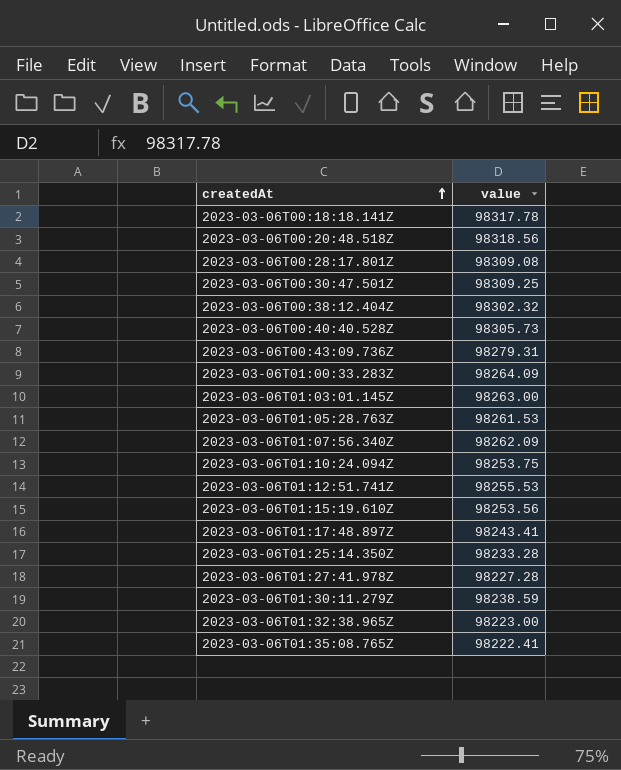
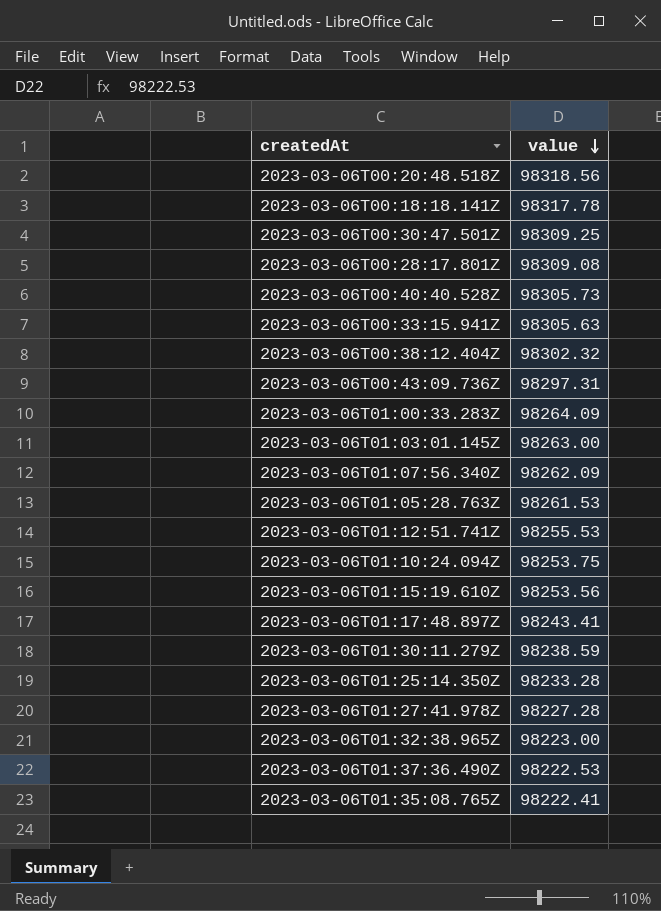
row order: createdAt ascending -> value descending
row 2023-03-06T00:33:15.941Z: none -> 98305.63
2023-03-06T00:43:09.736Z | value: 98279.31 -> 98297.31
row 2023-03-06T01:37:36.490Z: none -> 98222.53

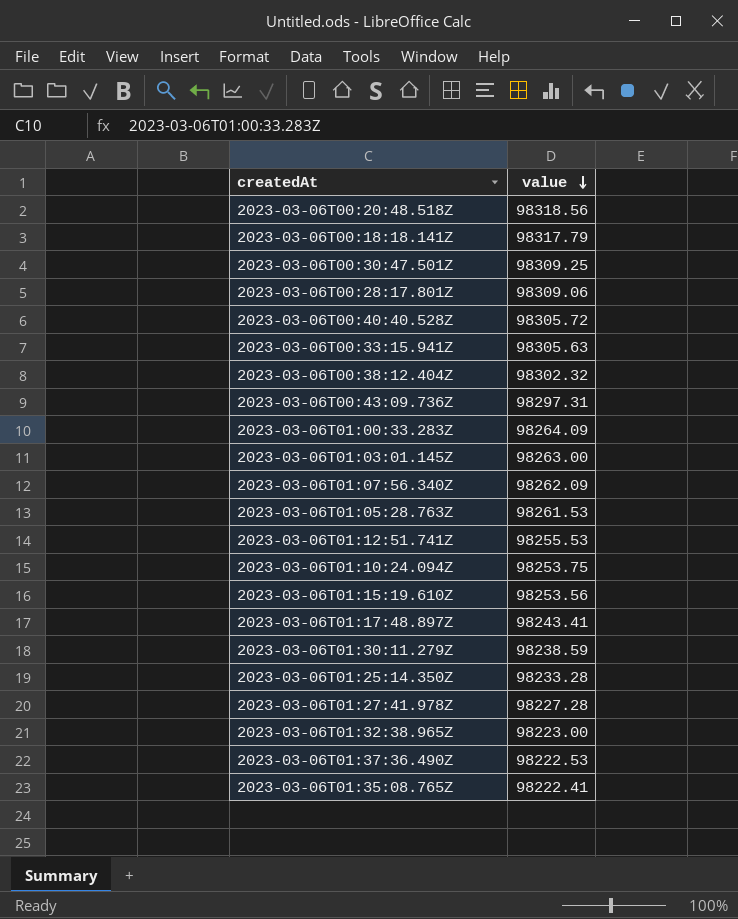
2023-03-06T00:18:18.141Z | value: 98317.78 -> 98317.79
2023-03-06T00:28:17.801Z | value: 98309.08 -> 98309.06
2023-03-06T00:40:40.528Z | value: 98305.73 -> 98305.72

